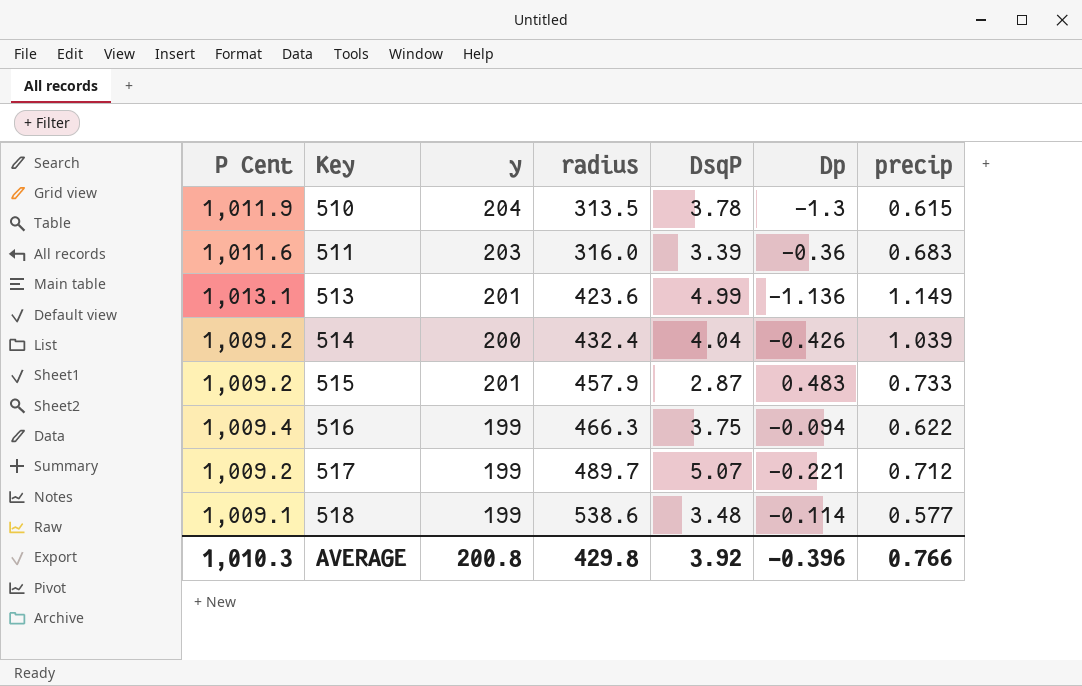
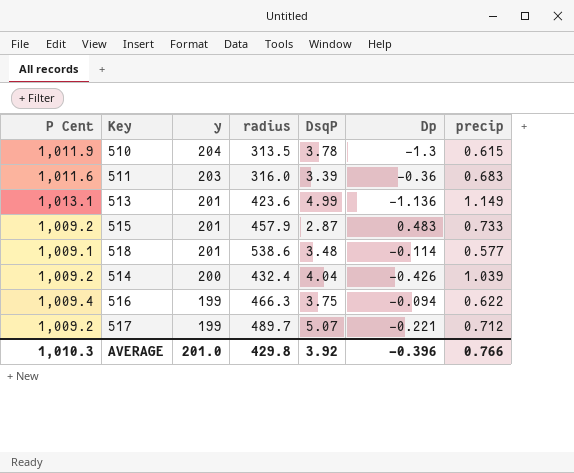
row order: Key ascending -> y descending
518 | y: 199 -> 201
AVERAGE | y: 200.8 -> 201.0

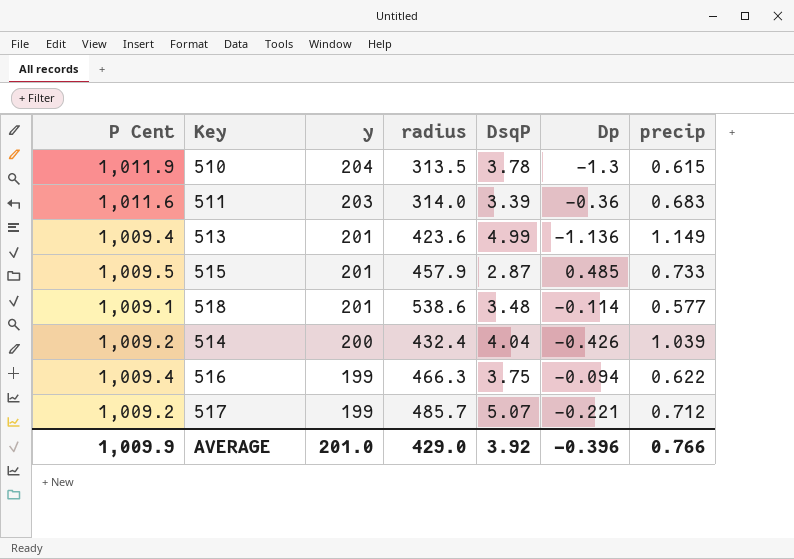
511 | radius: 316.0 -> 314.0
513 | P Cent: 1,013.1 -> 1,009.4
515 | P Cent: 1,009.2 -> 1,009.5
515 | Dp: 0.483 -> 0.485
517 | radius: 489.7 -> 485.7
AVERAGE | P Cent: 1,010.3 -> 1,009.9
AVERAGE | radius: 429.8 -> 429.0

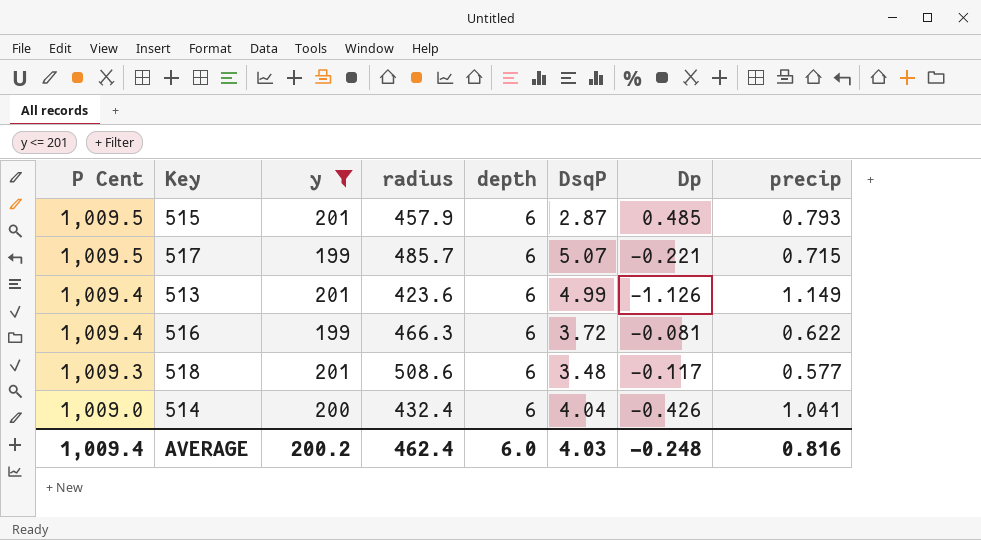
filter: none -> y <= 201
row order: y descending -> P Cent descending
column depth | position: none -> 5
515 | precip: 0.733 -> 0.793
517 | P Cent: 1,009.2 -> 1,009.5
517 | precip: 0.712 -> 0.715
513 | Dp: -1.136 -> -1.126
516 | DsqP: 3.75 -> 3.72
516 | Dp: -0.094 -> -0.081
518 | P Cent: 1,009.1 -> 1,009.3
518 | radius: 538.6 -> 508.6
518 | Dp: -0.114 -> -0.117
514 | P Cent: 1,009.2 -> 1,009.0
514 | precip: 1.039 -> 1.041
AVERAGE | P Cent: 1,009.9 -> 1,009.4
AVERAGE | y: 201.0 -> 200.2
AVERAGE | radius: 429.0 -> 462.4
AVERAGE | DsqP: 3.92 -> 4.03
AVERAGE | Dp: -0.396 -> -0.248
AVERAGE | precip: 0.766 -> 0.816

